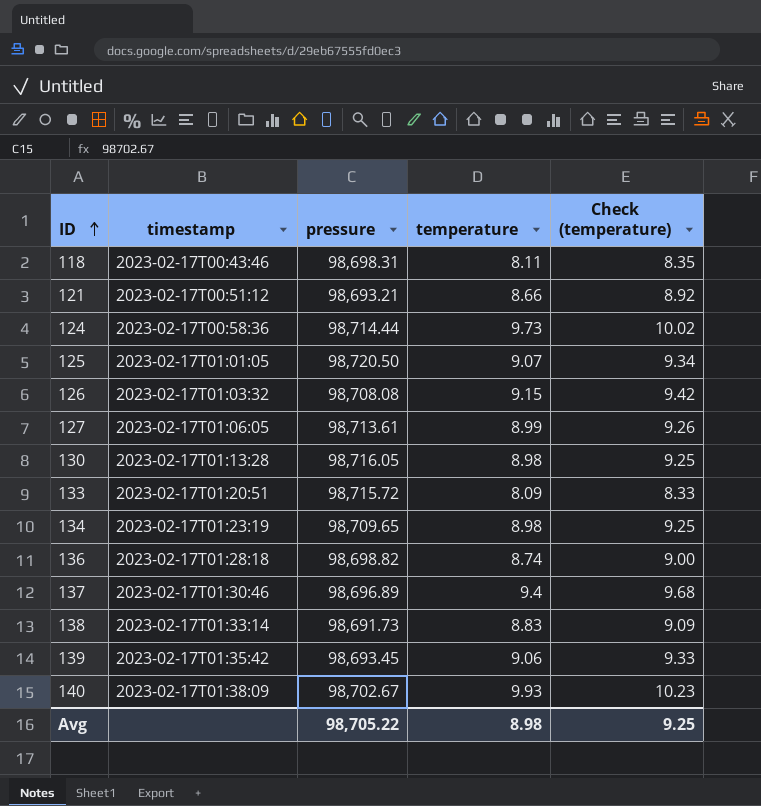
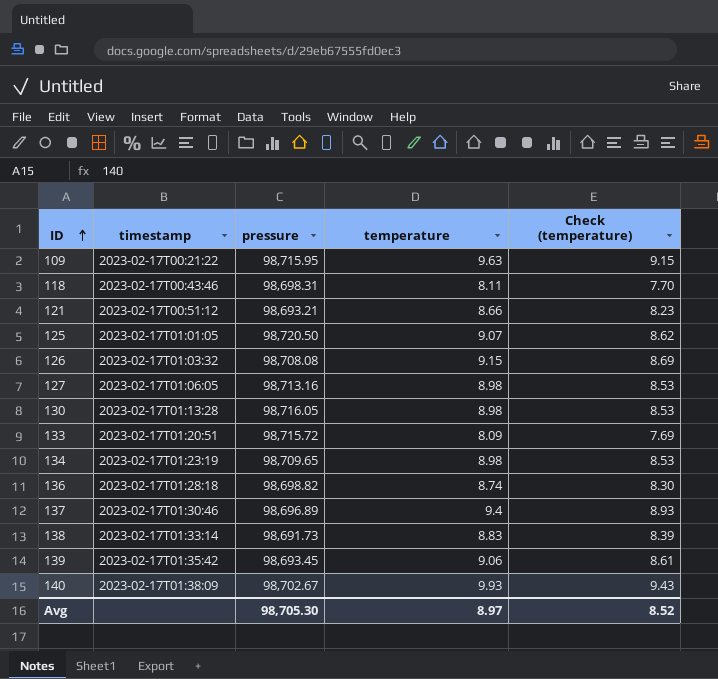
column Check (temperature) | formula: [temperature] * 1.03 -> [temperature] * 0.95
row 124: 2023-02-17T00:58:36 | 98,714.44 | 9.73 | 10.02 -> none
row 109: none -> 2023-02-17T00:21:22 | 98,715.95 | 9.63 | 9.15
127 | pressure: 98,713.61 -> 98,713.16
127 | temperature: 8.99 -> 8.98
Avg | pressure: 98,705.22 -> 98,705.30
Avg | temperature: 8.98 -> 8.97
Avg | Check (temperature): 9.25 -> 8.52

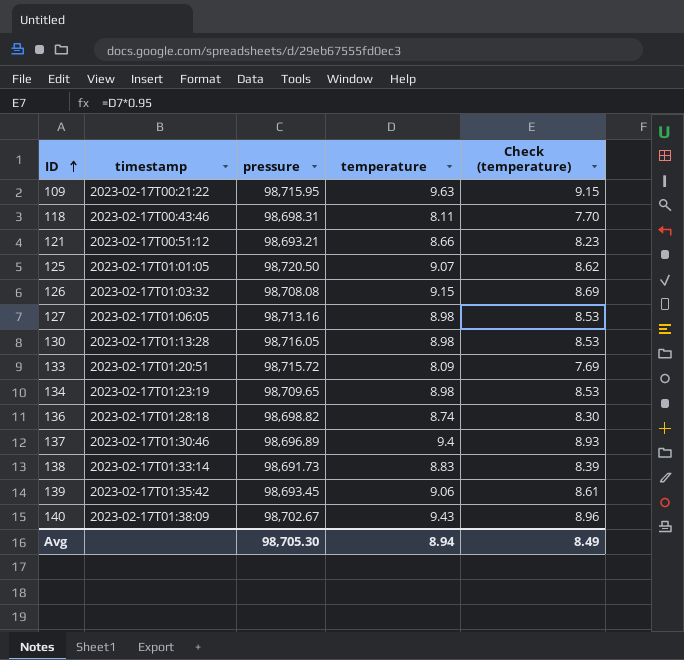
140 | temperature: 9.93 -> 9.43
140 | Check (temperature): 9.43 -> 8.96
Avg | temperature: 8.97 -> 8.94
Avg | Check (temperature): 8.52 -> 8.49

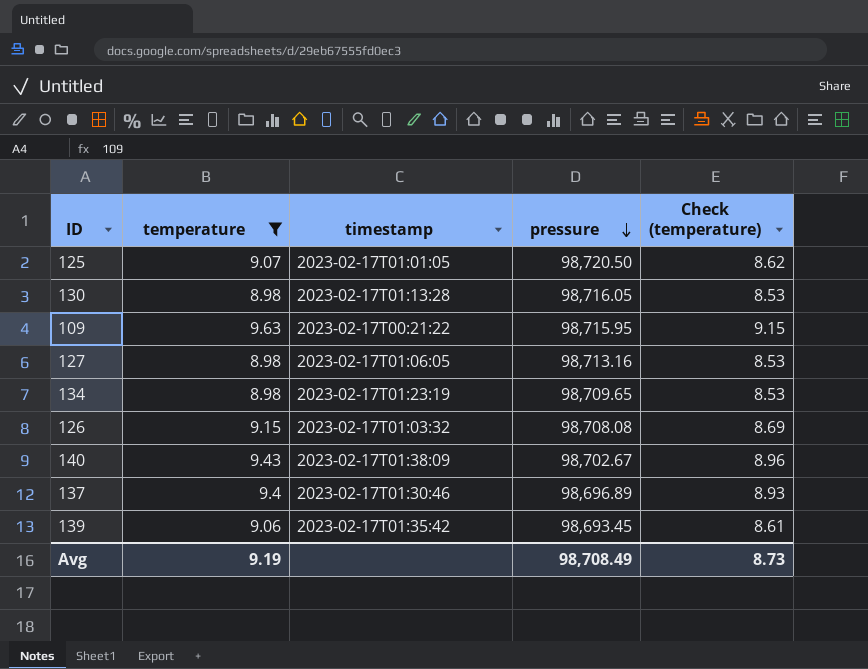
filter: none -> temperature >= 8.98
row order: ID ascending -> pressure descending
column temperature | position: 4 -> 2
Avg | temperature: 8.94 -> 9.19
Avg | pressure: 98,705.30 -> 98,708.49
Avg | Check (temperature): 8.49 -> 8.73

